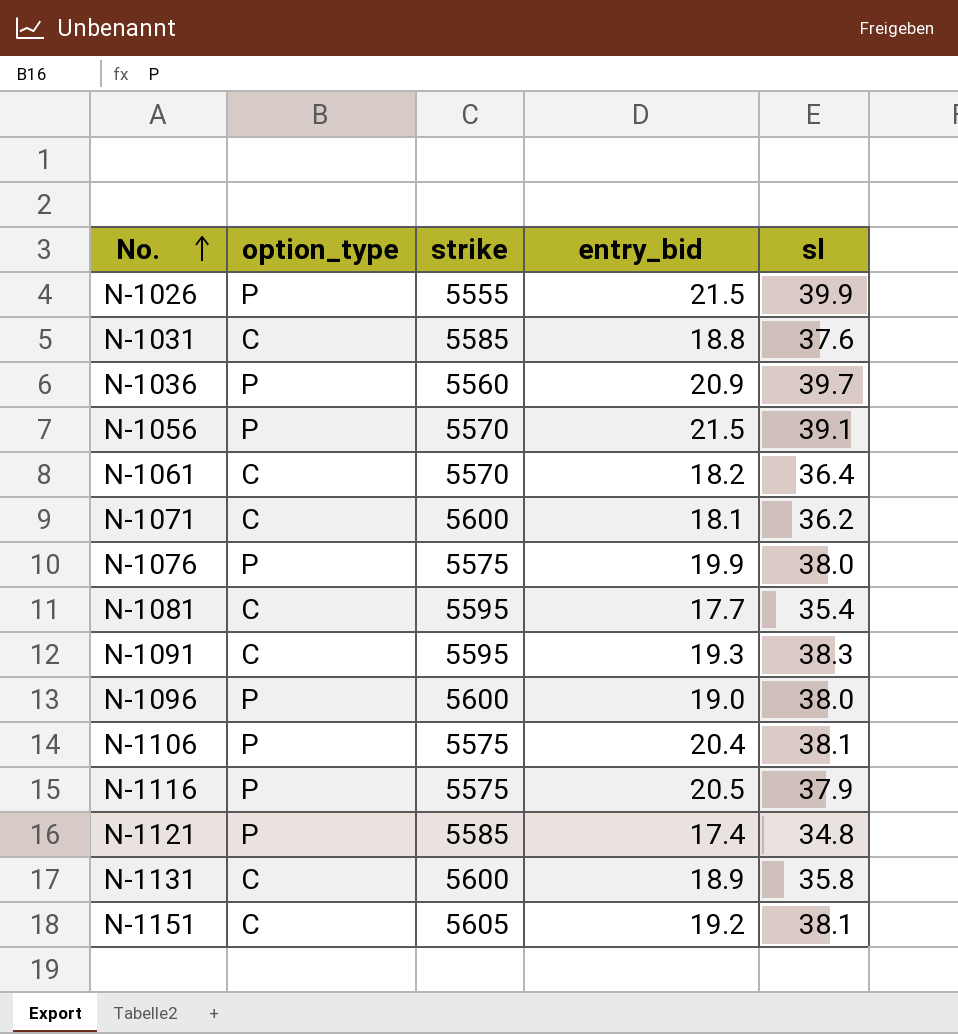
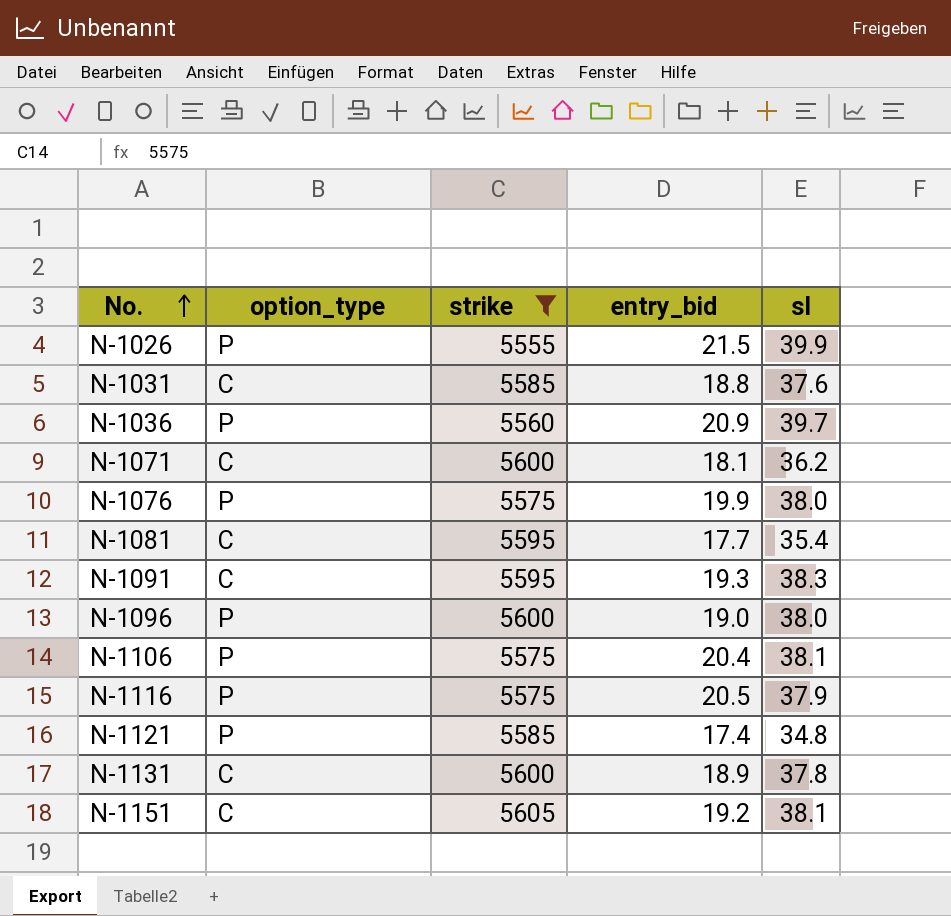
filter: none -> strike != 5570
N-1131 | sl: 35.8 -> 37.8

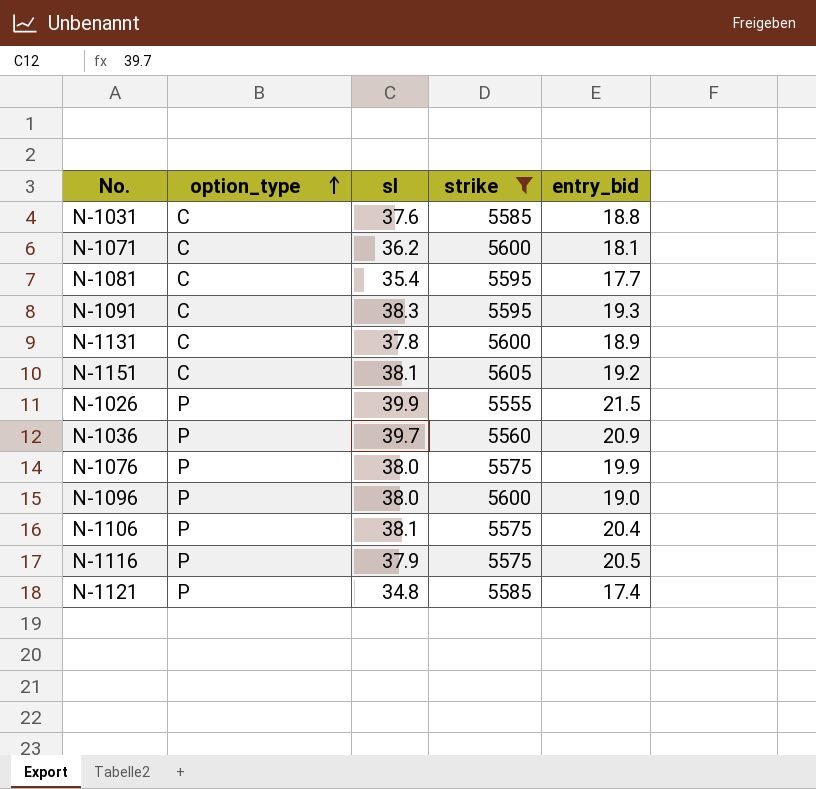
row order: No. ascending -> option_type ascending
column sl | position: 5 -> 3

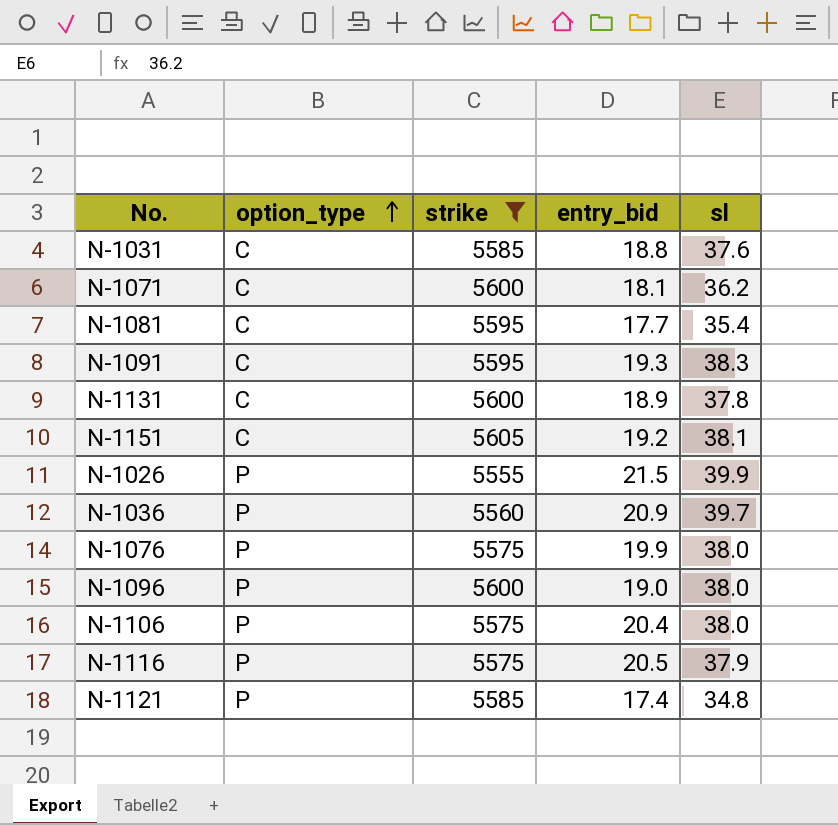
column sl | position: 3 -> 5
N-1106 | sl: 38.1 -> 38.0

